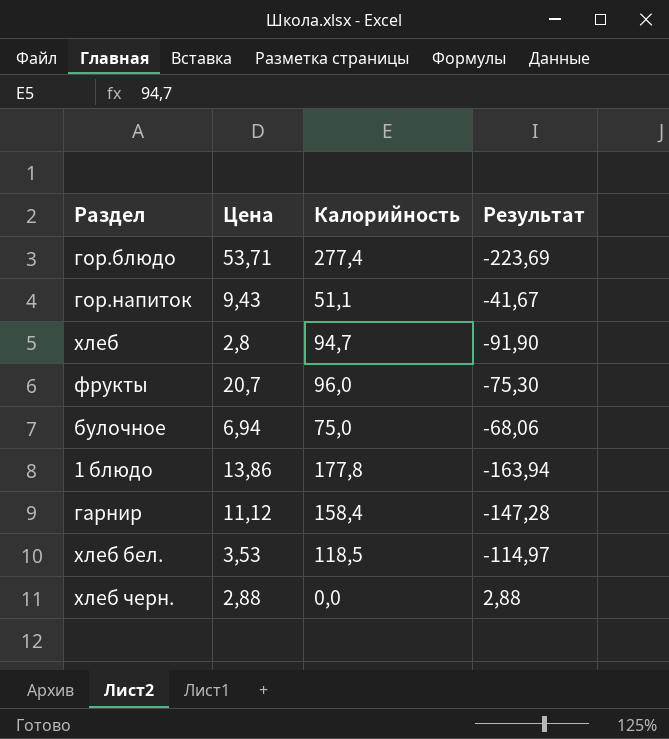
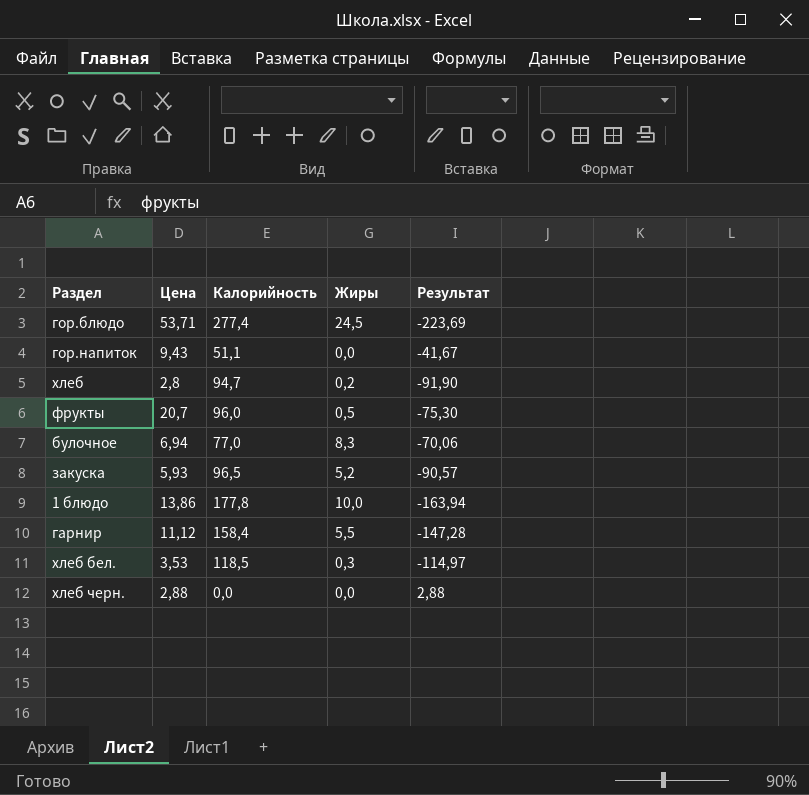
column Жиры | position: none -> 4
булочное | Калорийность: 75,0 -> 77,0
булочное | Результат: -68,06 -> -70,06
row закуска: none -> 5,93 | 96,5 | 5,2 | -90,57

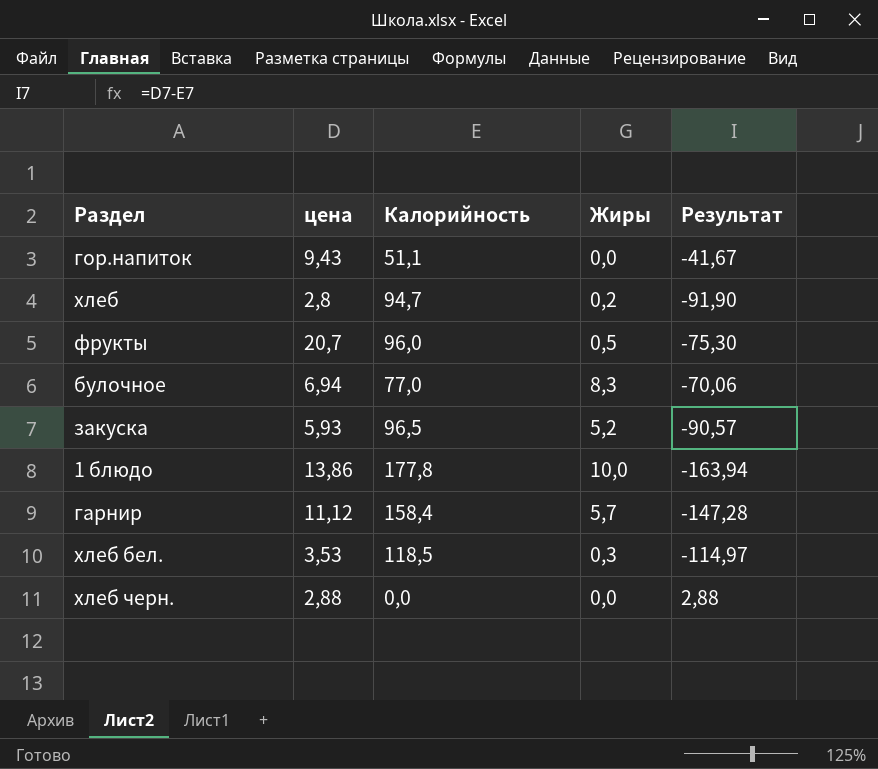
column name: Цена -> цена
row гор.блюдо: 53,71 | 277,4 | 24,5 | -223,69 -> none
гарнир | Жиры: 5,5 -> 5,7

